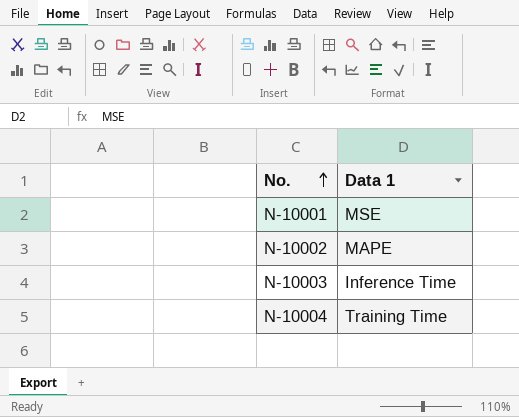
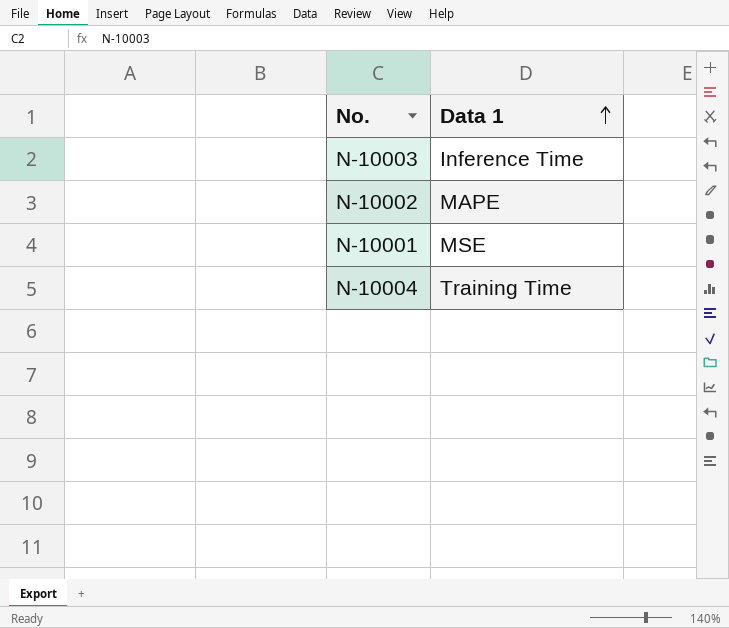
row order: No. ascending -> Data 1 ascending

